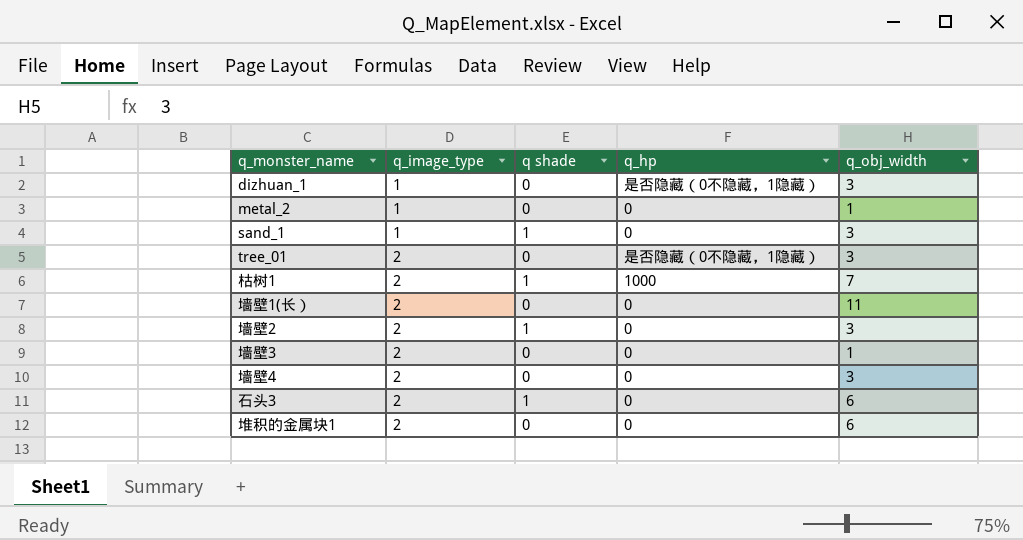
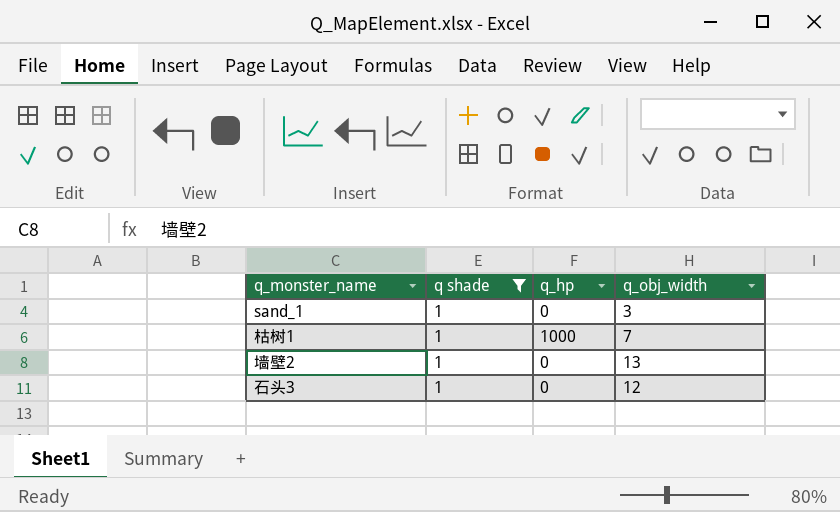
filter: none -> q shade = 1
column q_image_type | position: 2 -> none
墙壁2 | q_obj_width: 3 -> 13
石头3 | q_obj_width: 6 -> 12

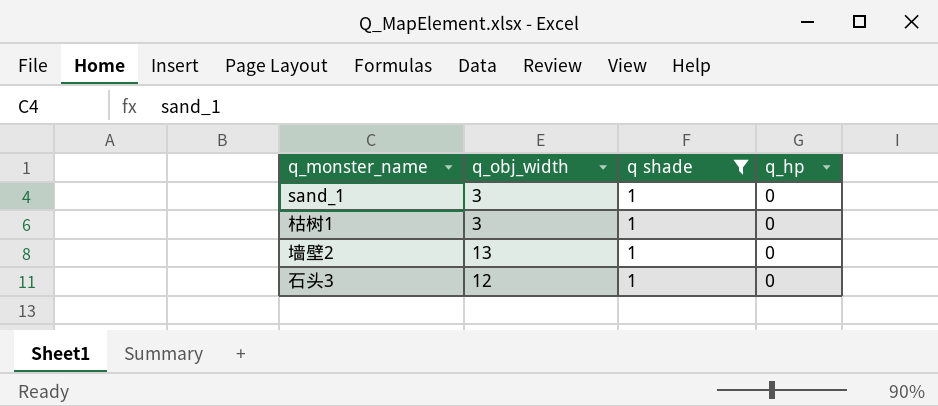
column q_obj_width | position: 4 -> 2
枯树1 | q_obj_width: 7 -> 3
枯树1 | q_hp: 1000 -> 0

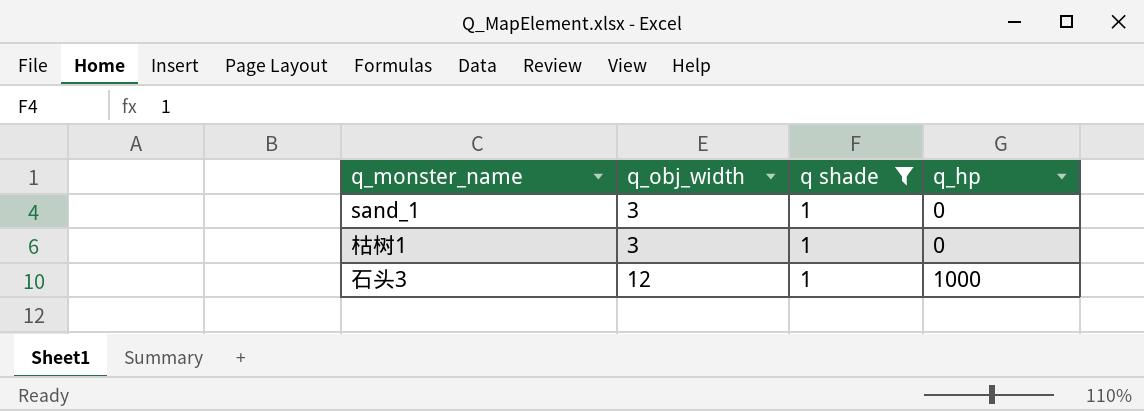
row 墙壁2: 13 | 1 | 0 -> none
石头3 | q_hp: 0 -> 1000

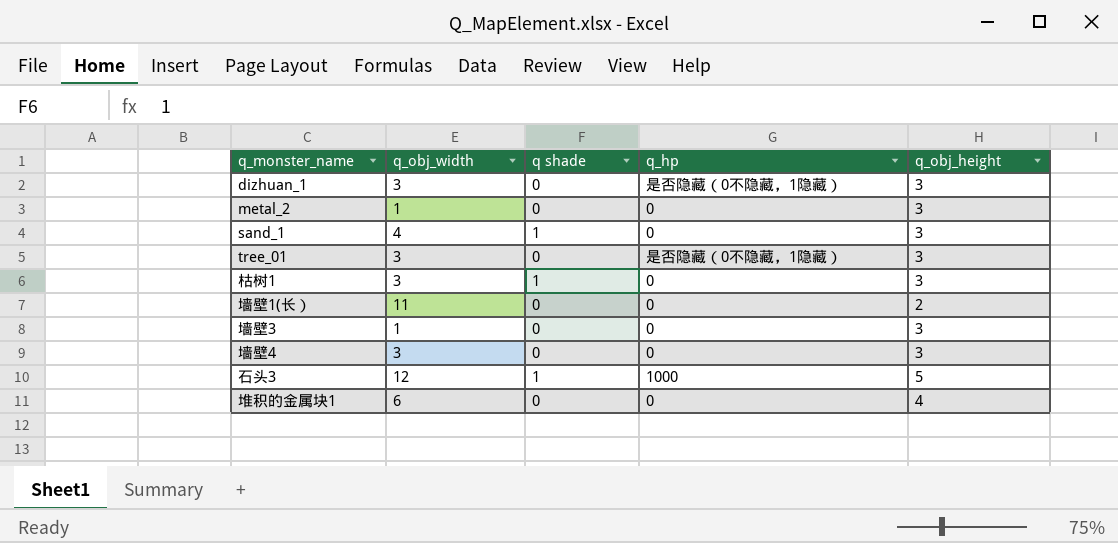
filter: q shade = 1 -> none
column q_obj_height | position: none -> 5
sand_1 | q_obj_width: 3 -> 4

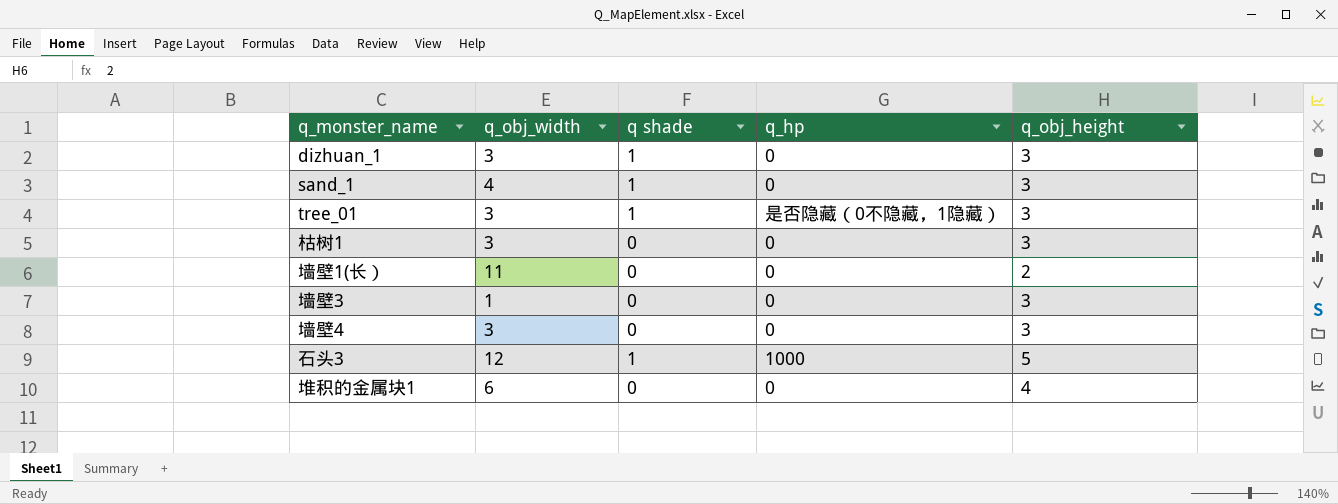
row metal_2: 1 | 0 | 0 | 3 -> none
dizhuan_1 | q shade: 0 -> 1
dizhuan_1 | q_hp: 是否隐藏（0不隐藏，1隐藏） -> 0
tree_01 | q shade: 0 -> 1
枯树1 | q shade: 1 -> 0

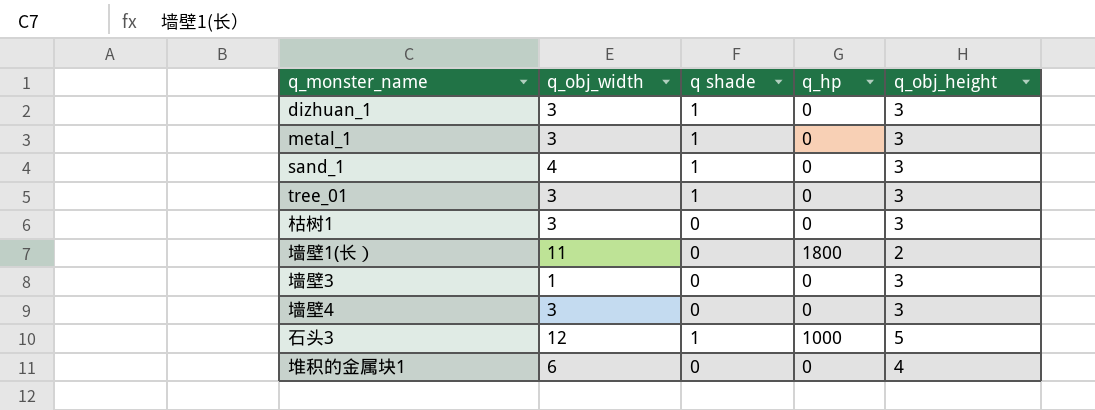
row metal_1: none -> 3 | 1 | 0 | 3
tree_01 | q_hp: 是否隐藏（0不隐藏，1隐藏） -> 0
墙壁1(长） | q_hp: 0 -> 1800

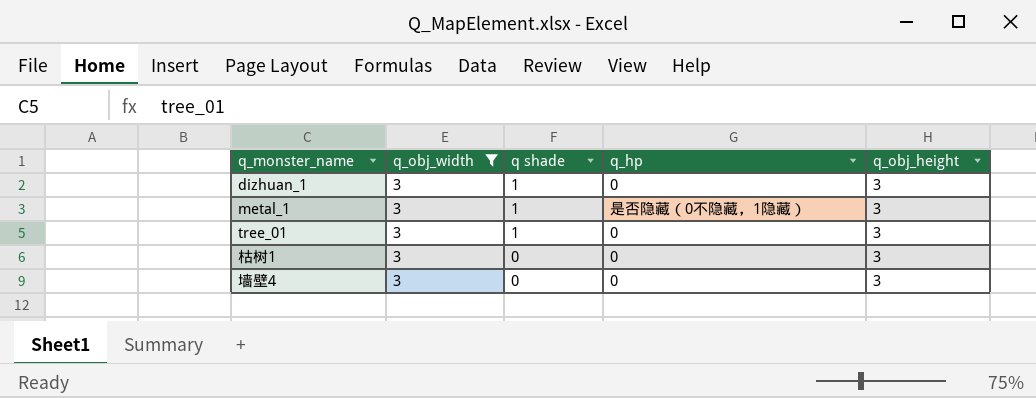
filter: none -> q_obj_width = 3
metal_1 | q_hp: 0 -> 是否隐藏（0不隐藏，1隐藏）

